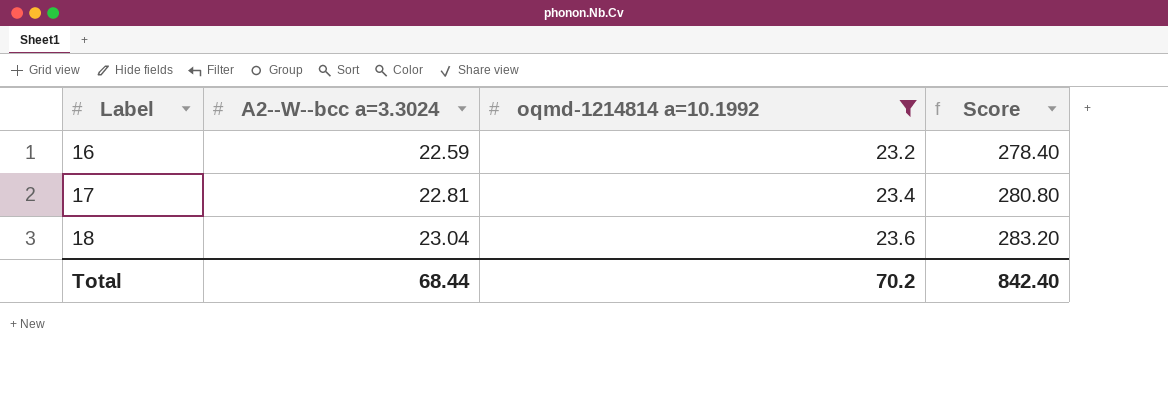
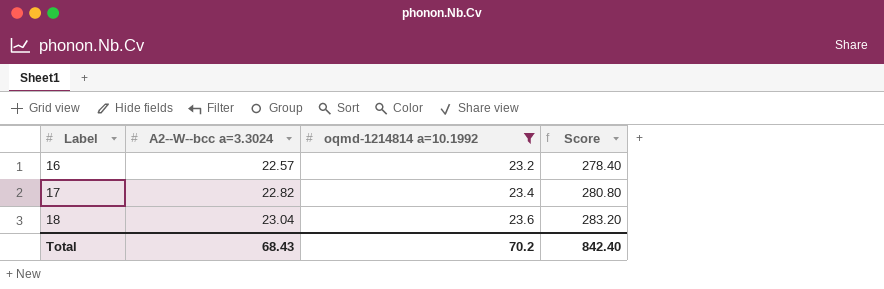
16 | A2--W--bcc a=3.3024: 22.59 -> 22.57
17 | A2--W--bcc a=3.3024: 22.81 -> 22.82
Total | A2--W--bcc a=3.3024: 68.44 -> 68.43

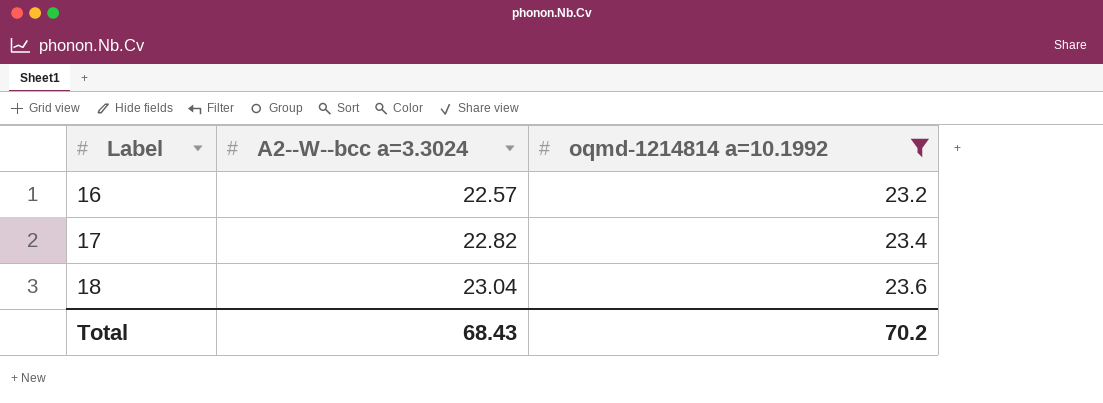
column Score | formula: [oqmd-1214814 a=10.1992] * 12 -> none

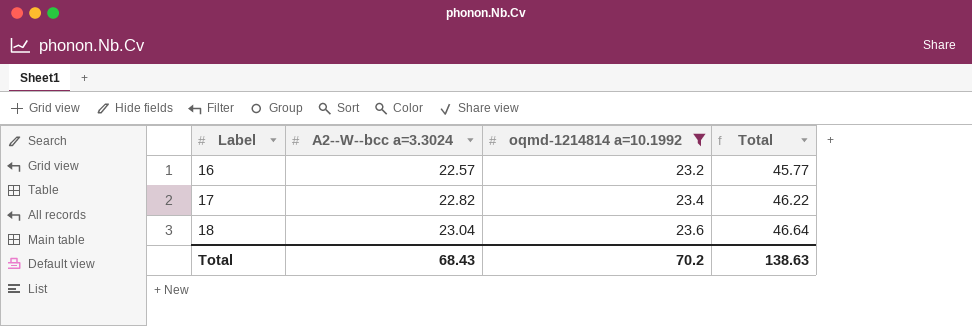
column Total | formula: none -> [A2--W--bcc a=3.3024] + [oqmd-1214814 a=10.1992]

